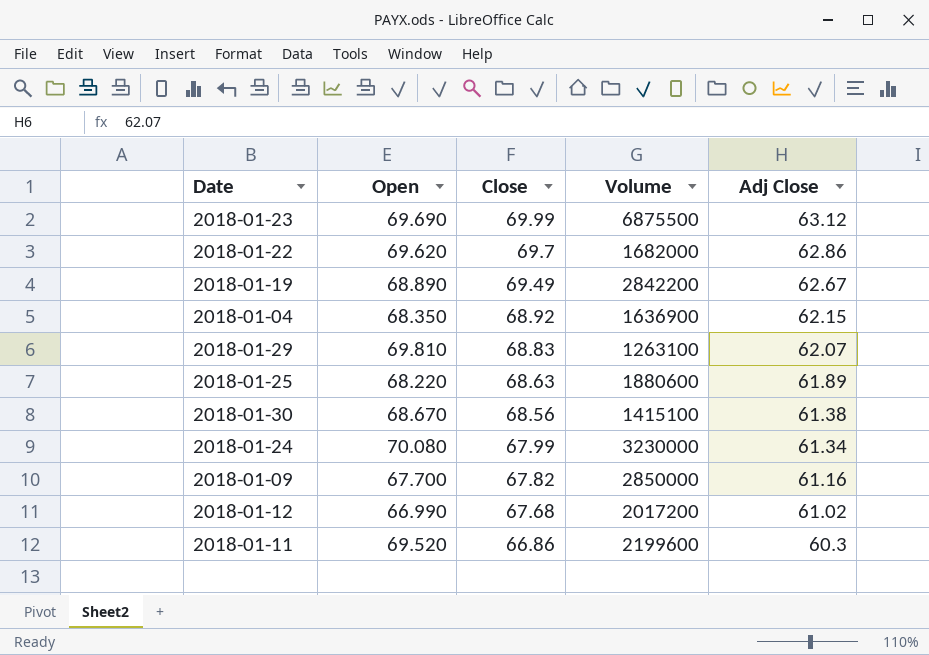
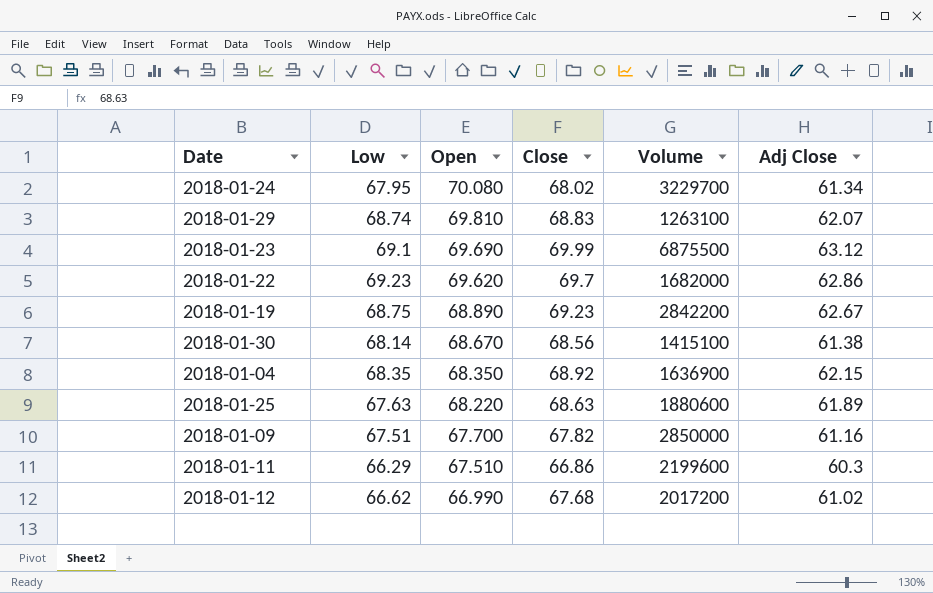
row order: Close descending -> Open descending
column Low | position: none -> 2
2018-01-24 | Close: 67.99 -> 68.02
2018-01-24 | Volume: 3230000 -> 3229700
2018-01-19 | Close: 69.49 -> 69.23
2018-01-11 | Open: 69.520 -> 67.510

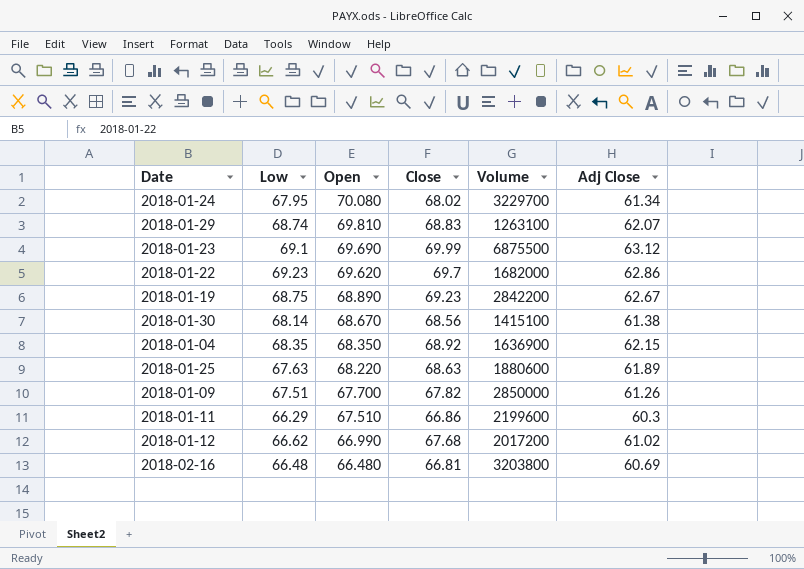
2018-01-09 | Adj Close: 61.16 -> 61.26
row 2018-02-16: none -> 66.48 | 66.480 | 66.81 | 3203800 | 60.69

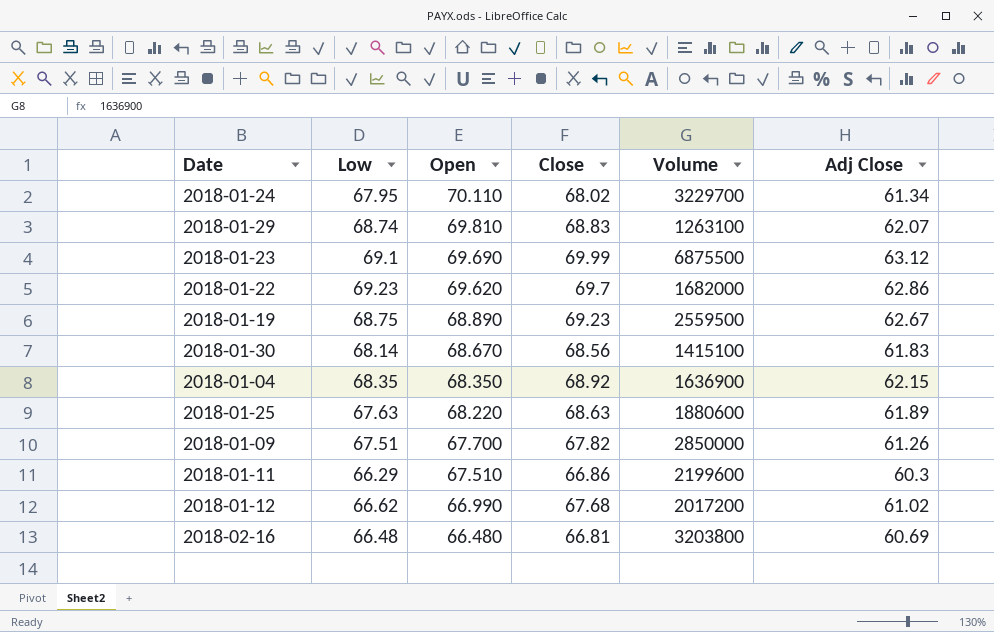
2018-01-24 | Open: 70.080 -> 70.110
2018-01-19 | Volume: 2842200 -> 2559500
2018-01-30 | Adj Close: 61.38 -> 61.83

